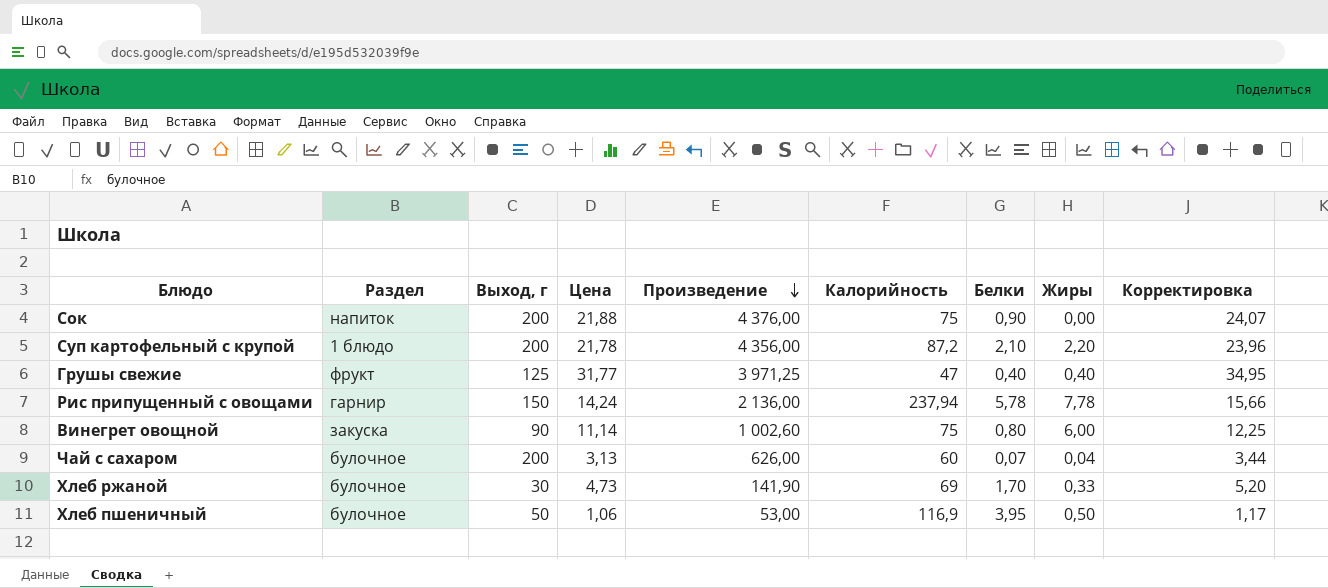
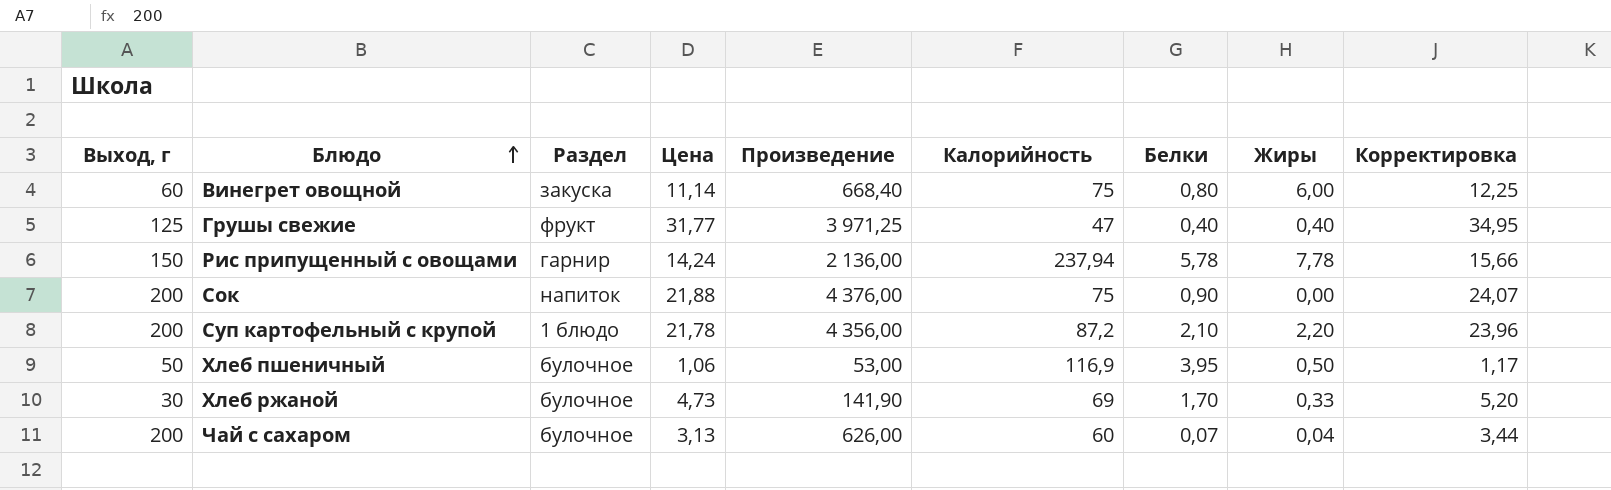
row order: Произведение descending -> Блюдо ascending
column Выход, г | position: 3 -> 1
Винегрет овощной | Выход, г: 90 -> 60
Винегрет овощной | Произведение: 1 002,60 -> 668,40

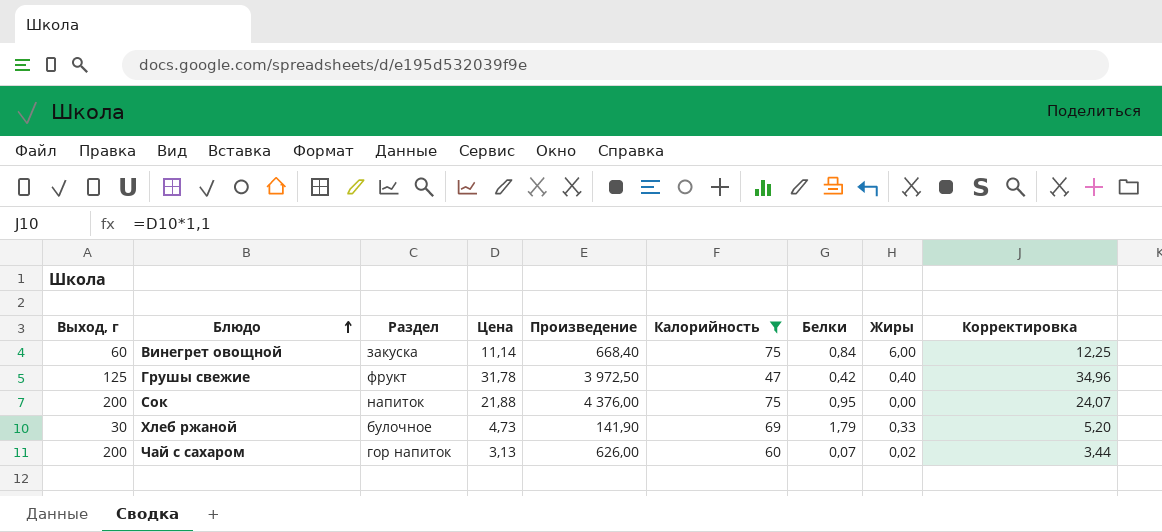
filter: none -> Калорийность <= 75
Винегрет овощной | Белки: 0,80 -> 0,84
Грушы свежие | Цена: 31,77 -> 31,78
Грушы свежие | Произведение: 3 971,25 -> 3 972,50
Грушы свежие | Белки: 0,40 -> 0,42
Грушы свежие | Корректировка: 34,95 -> 34,96
Сок | Белки: 0,90 -> 0,95
Хлеб ржаной | Белки: 1,70 -> 1,79
Чай с сахаром | Раздел: булочное -> гор напиток
Чай с сахаром | Жиры: 0,04 -> 0,02

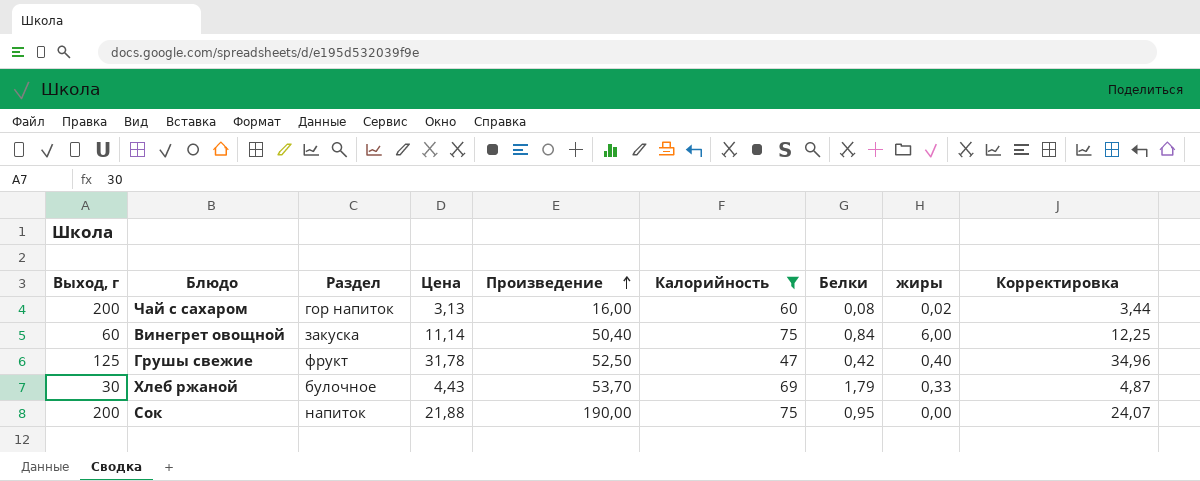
row order: Блюдо ascending -> Произведение ascending
column Произведение | formula: [Выход, г] * [Цена] -> [Выход, г] * [Белки]
column name: Жиры -> жиры
Чай с сахаром | Белки: 0,07 -> 0,08
Хлеб ржаной | Цена: 4,73 -> 4,43
Хлеб ржаной | Корректировка: 5,20 -> 4,87

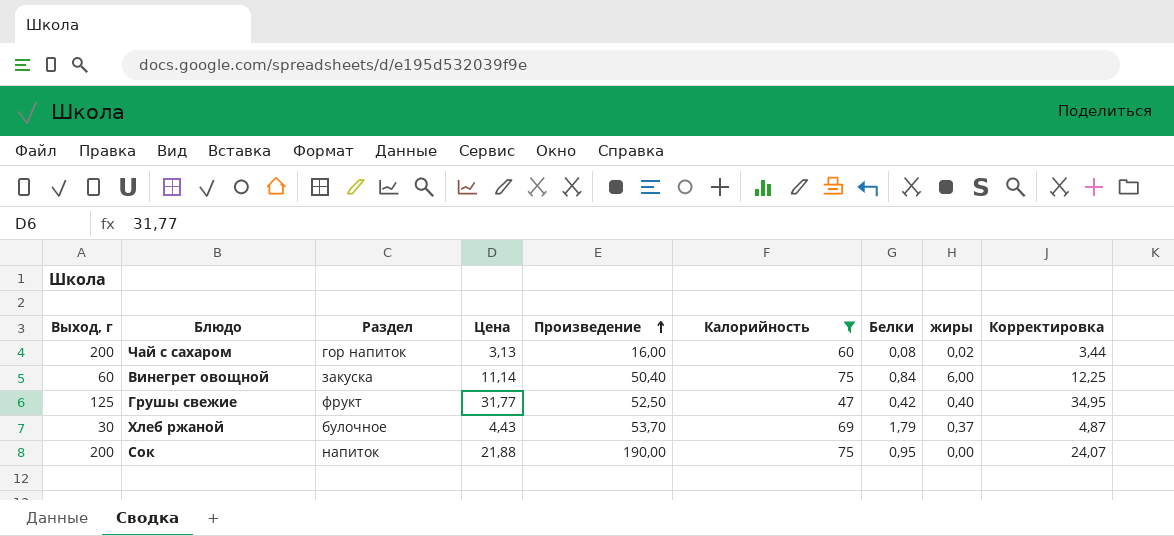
Грушы свежие | Цена: 31,78 -> 31,77
Грушы свежие | Корректировка: 34,96 -> 34,95
Хлеб ржаной | жиры: 0,33 -> 0,37

